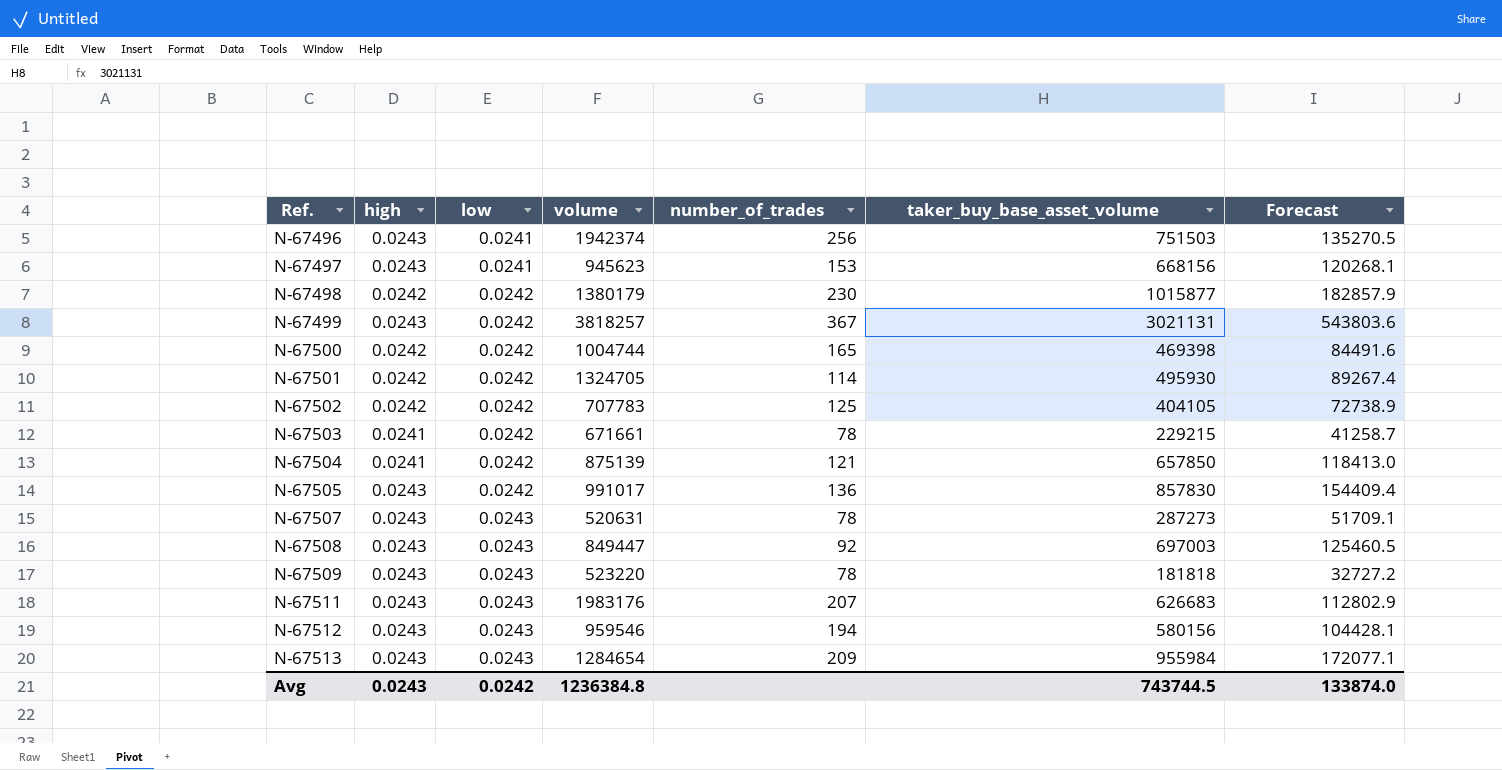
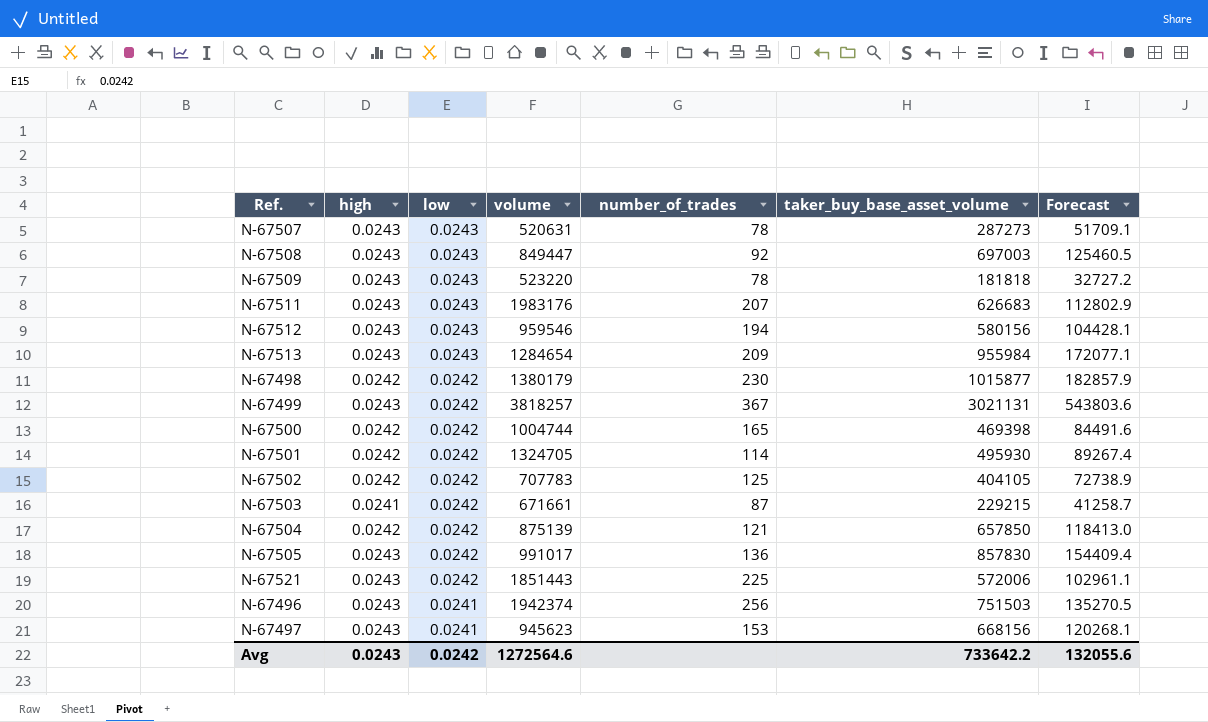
row order: Ref. ascending -> low descending
N-67503 | number_of_trades: 78 -> 87
N-67504 | high: 0.0241 -> 0.0242
row N-67521: none -> 0.0243 | 0.0242 | 1851443 | 225 | 572006 | 102961.1
Avg | volume: 1236384.8 -> 1272564.6
Avg | taker_buy_base_asset_volume: 743744.5 -> 733642.2
Avg | Forecast: 133874.0 -> 132055.6

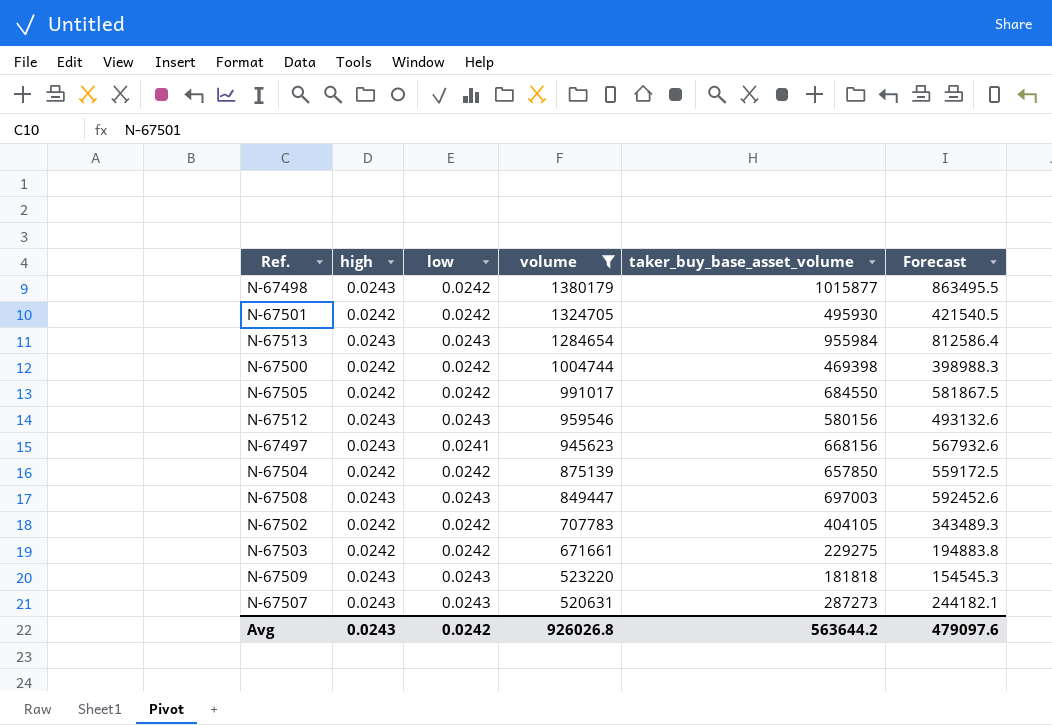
filter: none -> volume <= 1380179
row order: low descending -> volume descending
column number_of_trades | position: 5 -> none
column Forecast | formula: [taker_buy_base_asset_volume] * 0.18 -> [taker_buy_base_asset_volume] * 0.85
N-67498 | high: 0.0242 -> 0.0243
N-67505 | high: 0.0243 -> 0.0242
N-67505 | taker_buy_base_asset_volume: 857830 -> 684550
N-67503 | high: 0.0241 -> 0.0242
N-67503 | taker_buy_base_asset_volume: 229215 -> 229275
Avg | volume: 1272564.6 -> 926026.8
Avg | taker_buy_base_asset_volume: 733642.2 -> 563644.2
Avg | Forecast: 132055.6 -> 479097.6

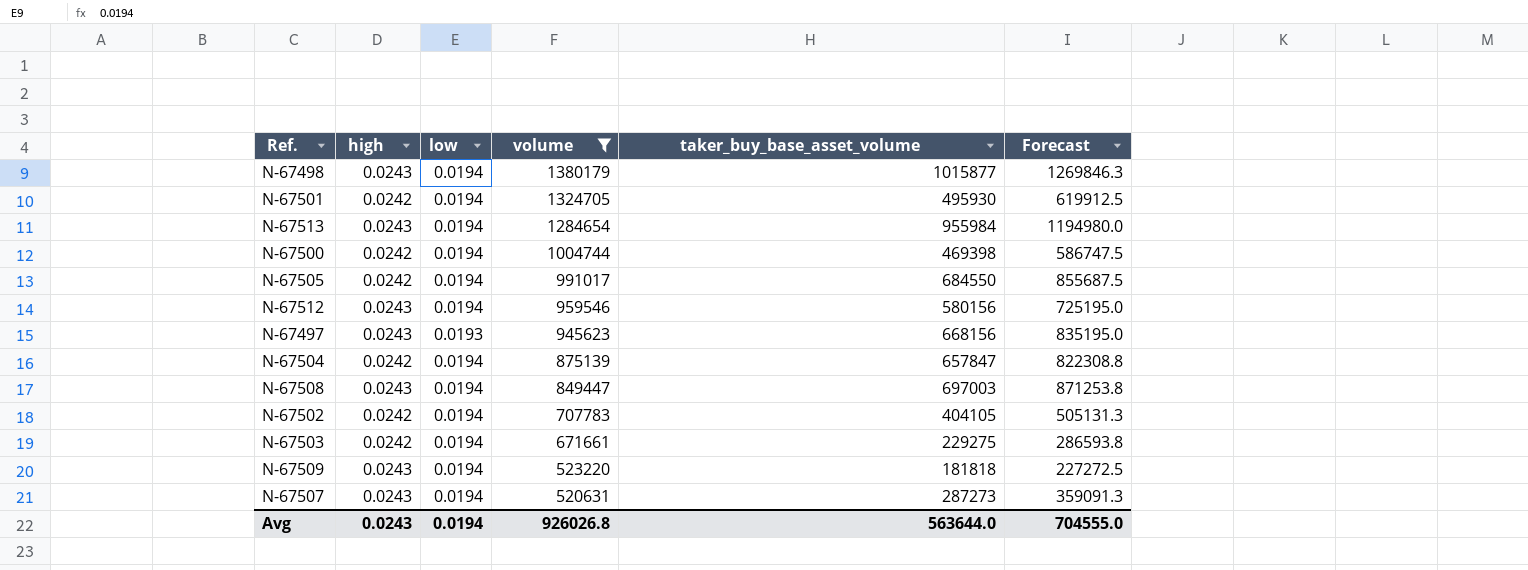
column Forecast | formula: [taker_buy_base_asset_volume] * 0.85 -> [taker_buy_base_asset_volume] * 1.25
N-67498 | low: 0.0242 -> 0.0194
N-67501 | low: 0.0242 -> 0.0194
N-67513 | low: 0.0243 -> 0.0194
N-67500 | low: 0.0242 -> 0.0194
N-67505 | low: 0.0242 -> 0.0194
N-67512 | low: 0.0243 -> 0.0194
N-67497 | low: 0.0241 -> 0.0193
N-67504 | low: 0.0242 -> 0.0194
N-67504 | taker_buy_base_asset_volume: 657850 -> 657847
N-67508 | low: 0.0243 -> 0.0194
N-67502 | low: 0.0242 -> 0.0194
N-67503 | low: 0.0242 -> 0.0194
N-67509 | low: 0.0243 -> 0.0194
N-67507 | low: 0.0243 -> 0.0194
Avg | low: 0.0242 -> 0.0194
Avg | taker_buy_base_asset_volume: 563644.2 -> 563644.0
Avg | Forecast: 479097.6 -> 704555.0

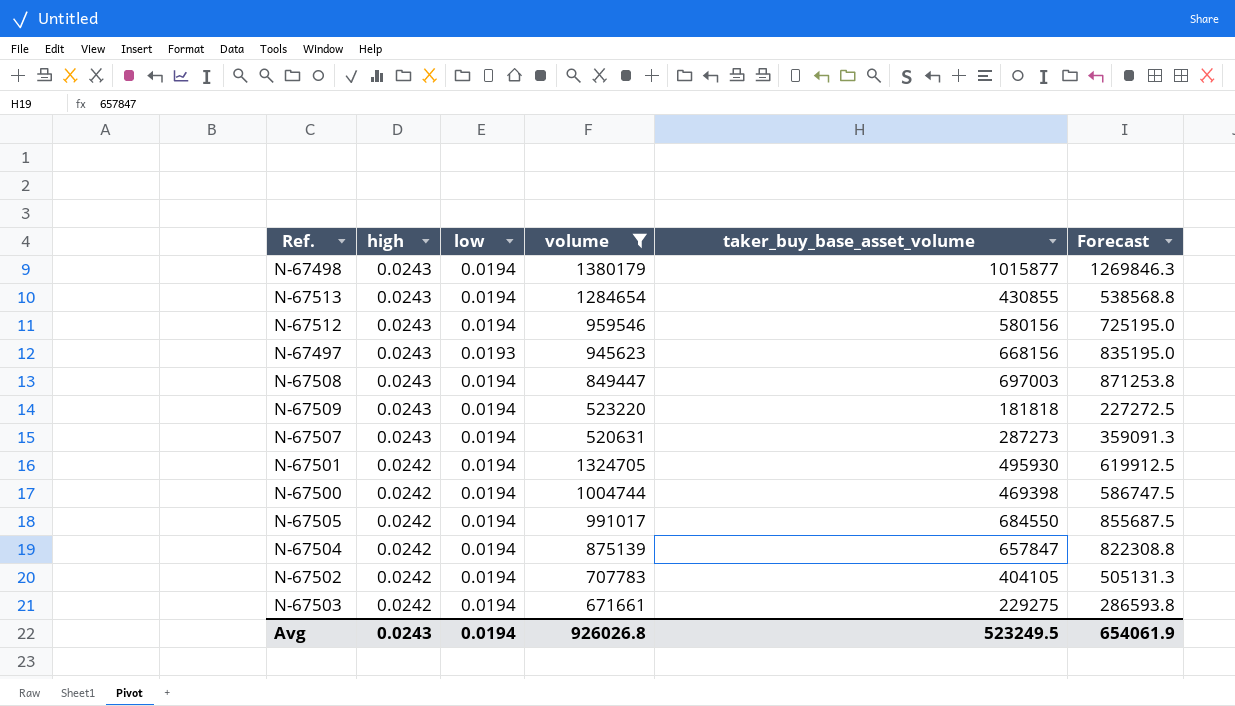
row order: volume descending -> high descending
N-67513 | taker_buy_base_asset_volume: 955984 -> 430855
N-67513 | Forecast: 1194980.0 -> 538568.8
Avg | taker_buy_base_asset_volume: 563644.0 -> 523249.5
Avg | Forecast: 704555.0 -> 654061.9

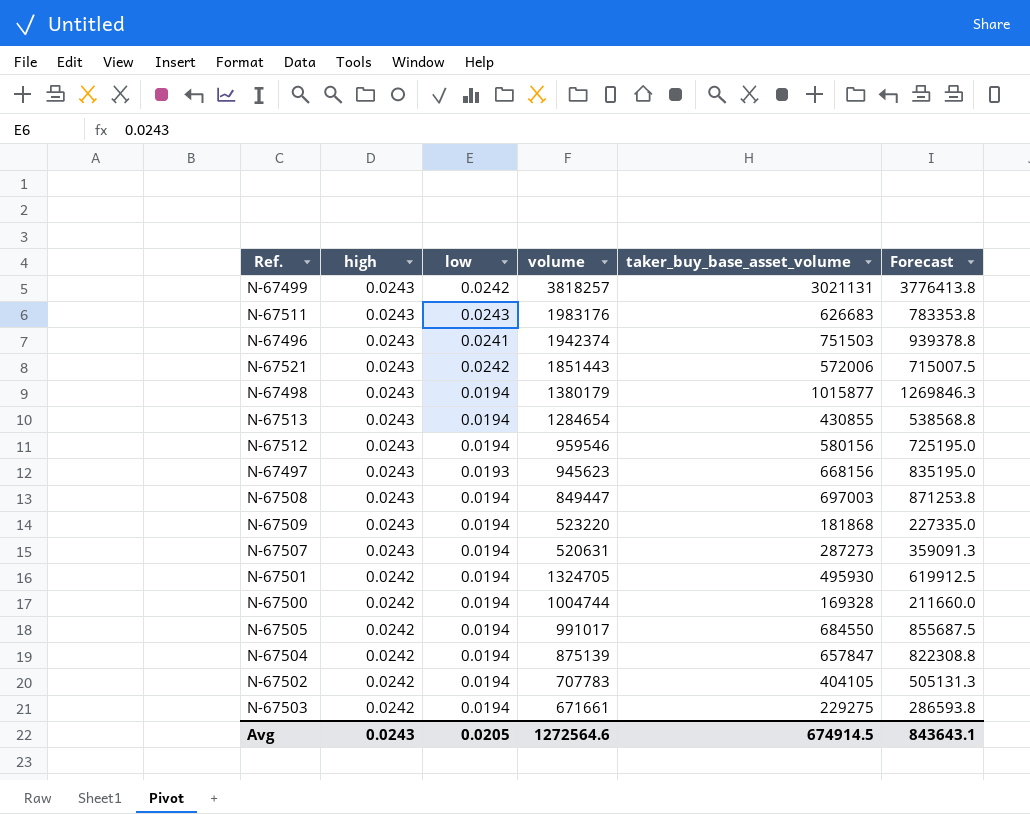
filter: volume <= 1380179 -> none
N-67509 | taker_buy_base_asset_volume: 181818 -> 181868
N-67509 | Forecast: 227272.5 -> 227335.0
N-67500 | taker_buy_base_asset_volume: 469398 -> 169328
N-67500 | Forecast: 586747.5 -> 211660.0
Avg | low: 0.0194 -> 0.0205
Avg | volume: 926026.8 -> 1272564.6
Avg | taker_buy_base_asset_volume: 523249.5 -> 674914.5
Avg | Forecast: 654061.9 -> 843643.1

